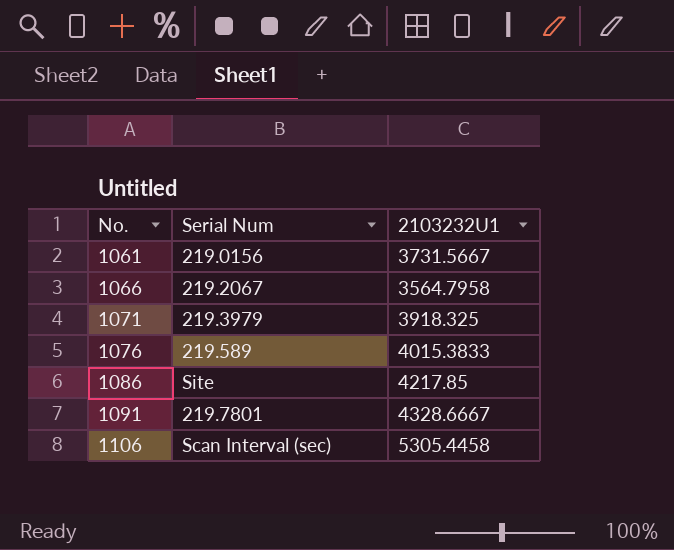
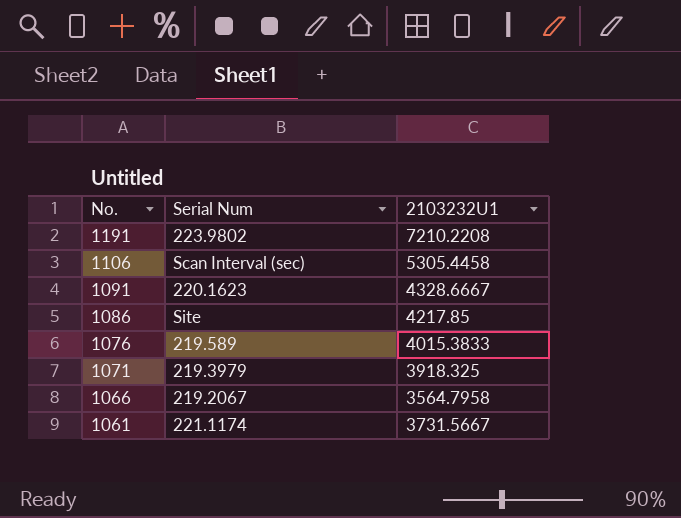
row order: No. ascending -> No. descending
row 1191: none -> 223.9802 | 7210.2208
1091 | Serial Num: 219.7801 -> 220.1623
1061 | Serial Num: 219.0156 -> 221.1174

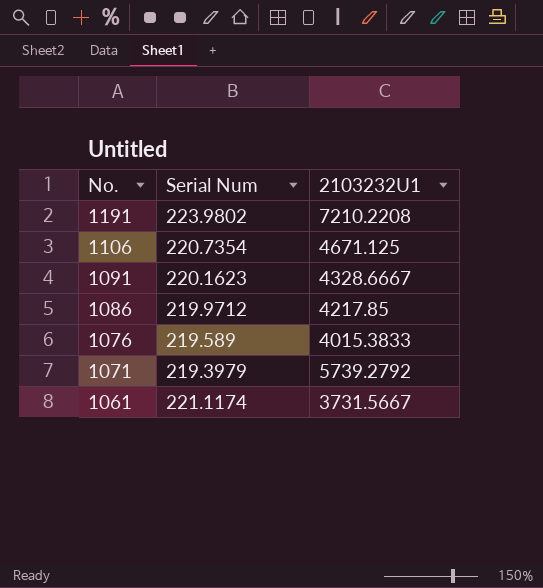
row 1066: 219.2067 | 3564.7958 -> none
1106 | Serial Num: Scan Interval (sec) -> 220.7354
1106 | 2103232U1: 5305.4458 -> 4671.125
1086 | Serial Num: Site -> 219.9712
1071 | 2103232U1: 3918.325 -> 5739.2792

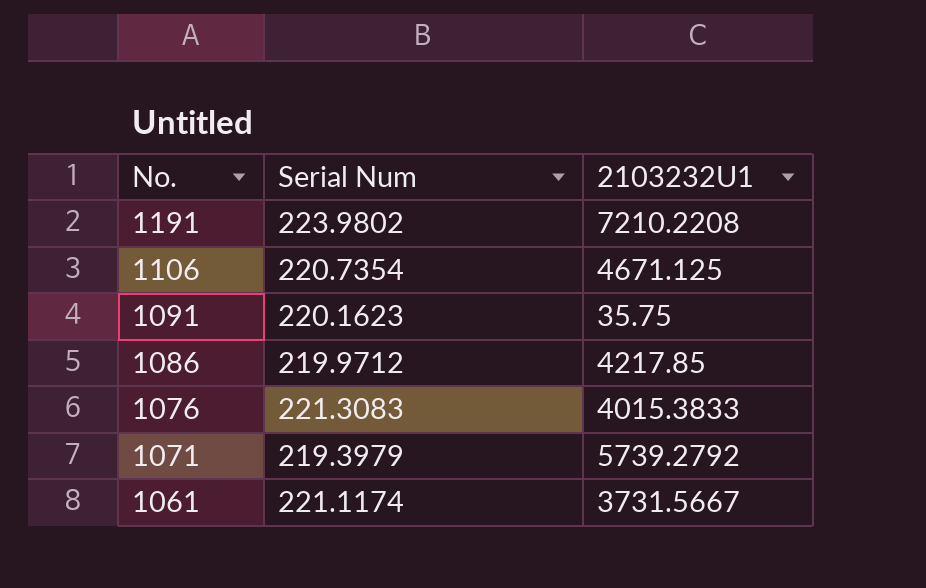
1091 | 2103232U1: 4328.6667 -> 35.75
1076 | Serial Num: 219.589 -> 221.3083

